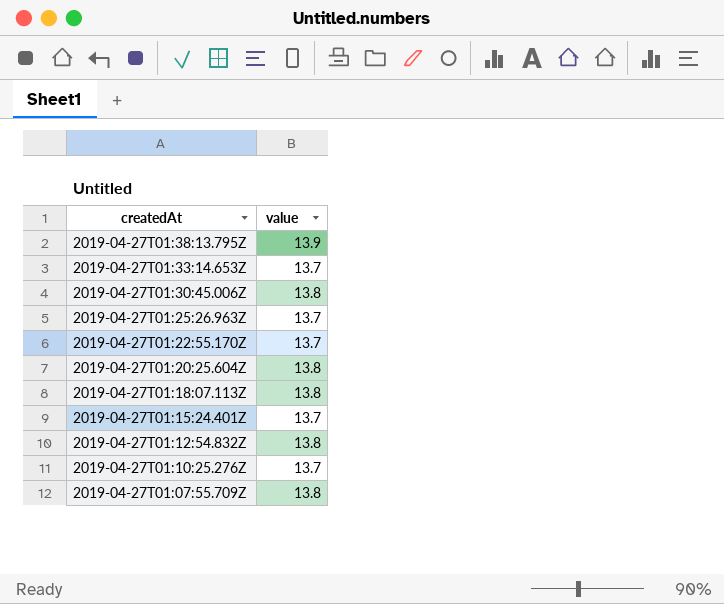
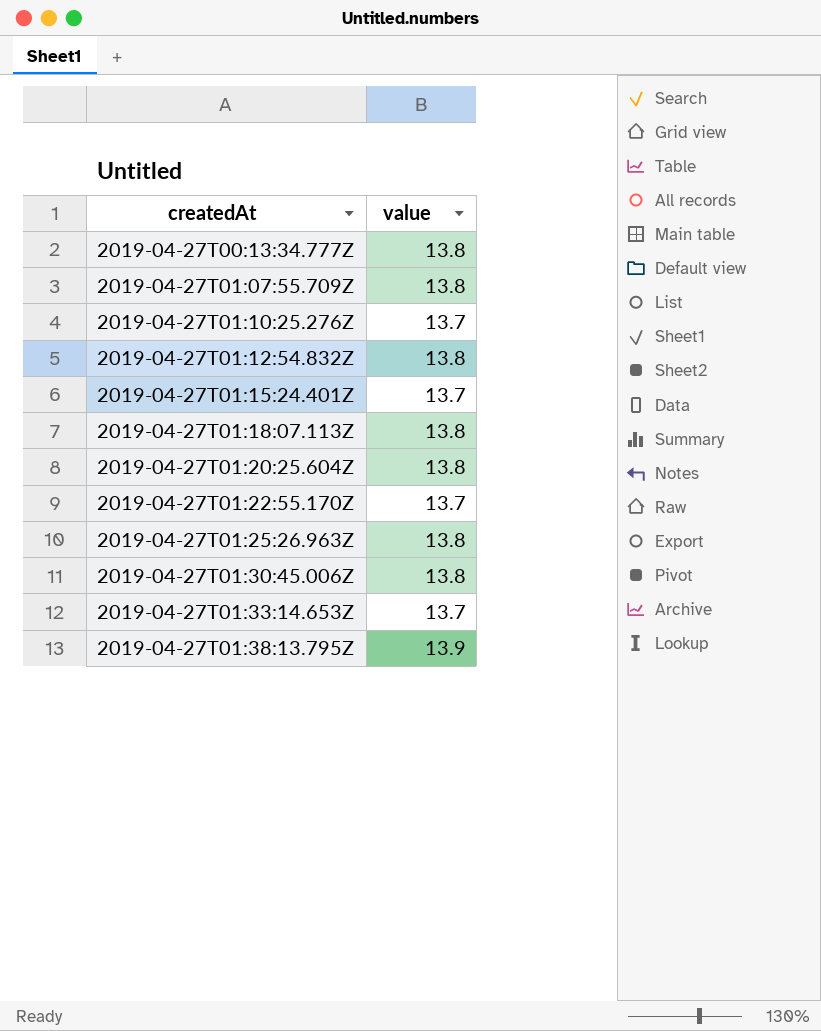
row order: createdAt descending -> createdAt ascending
row 2019-04-27T00:13:34.777Z: none -> 13.8
2019-04-27T01:25:26.963Z | value: 13.7 -> 13.8

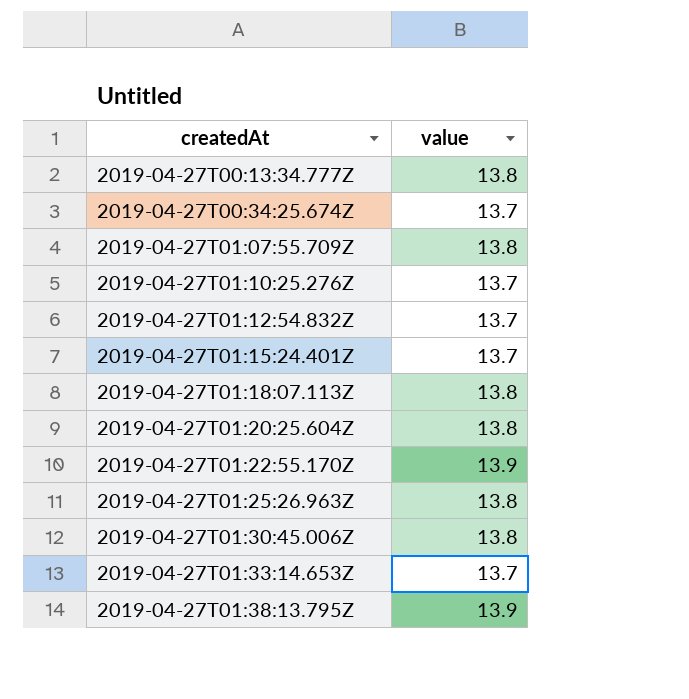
row 2019-04-27T00:34:25.674Z: none -> 13.7
2019-04-27T01:12:54.832Z | value: 13.8 -> 13.7
2019-04-27T01:22:55.170Z | value: 13.7 -> 13.9

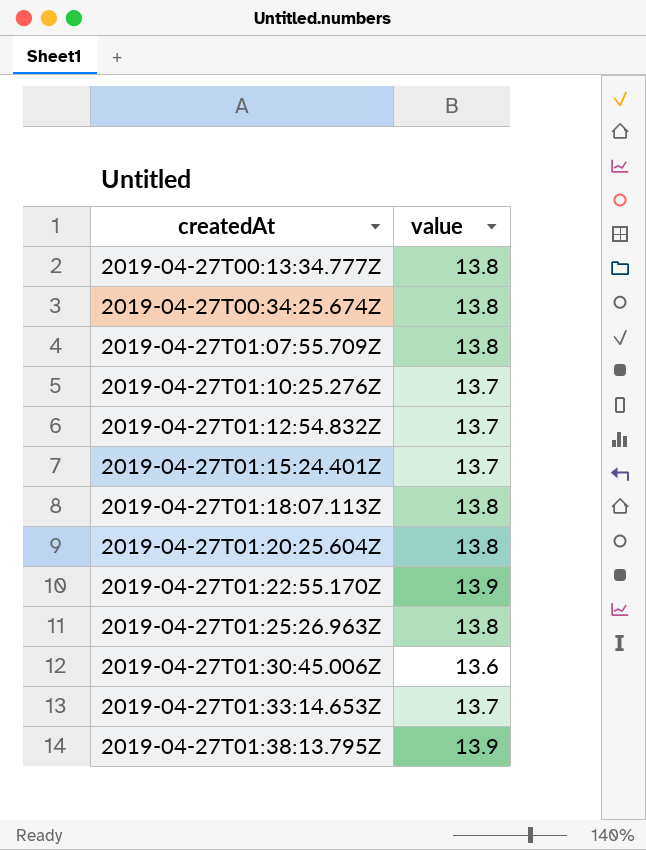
2019-04-27T00:34:25.674Z | value: 13.7 -> 13.8
2019-04-27T01:30:45.006Z | value: 13.8 -> 13.6

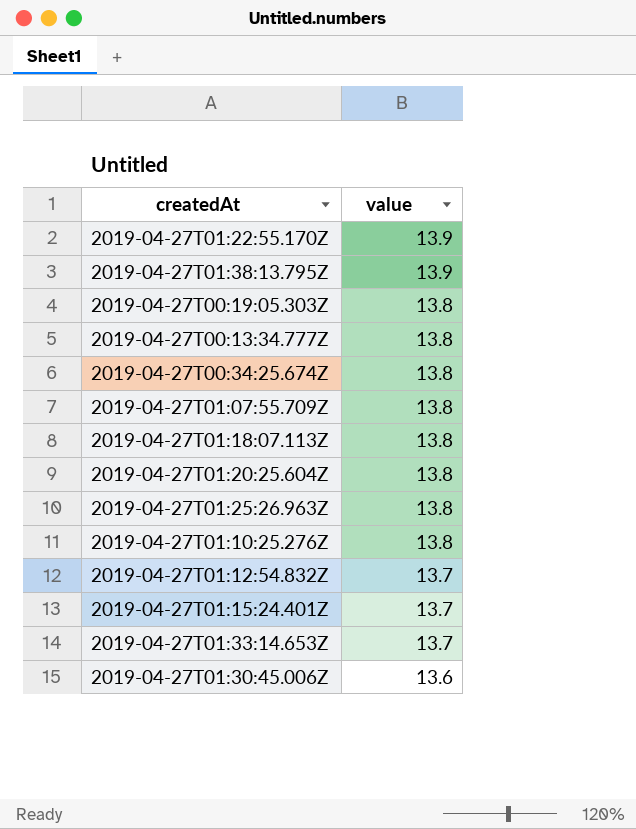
row order: createdAt ascending -> value descending
row 2019-04-27T00:19:05.303Z: none -> 13.8
2019-04-27T01:10:25.276Z | value: 13.7 -> 13.8

